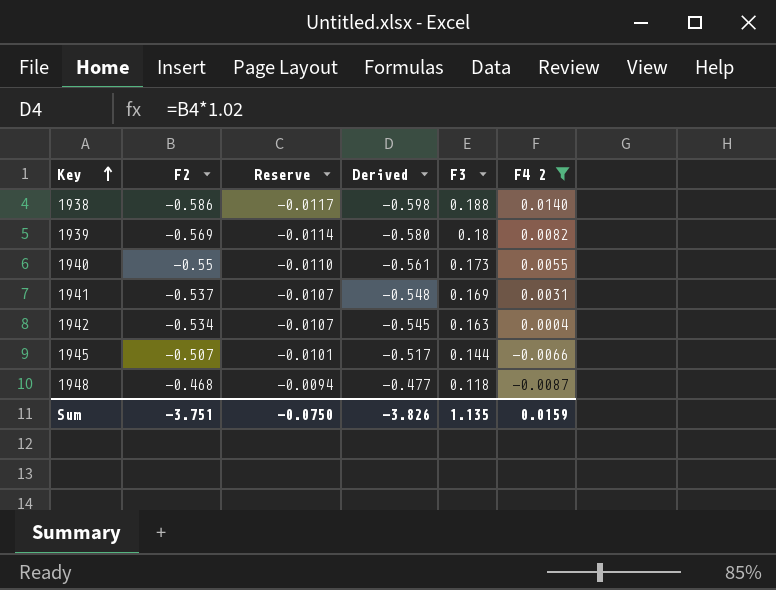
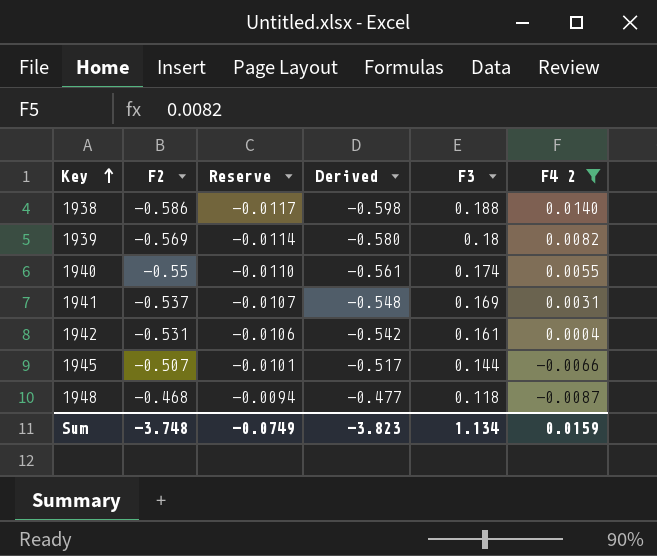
1940 | F3: 0.173 -> 0.174
1942 | F2: -0.534 -> -0.531
1942 | Reserve: -0.0107 -> -0.0106
1942 | Derived: -0.545 -> -0.542
1942 | F3: 0.163 -> 0.161
Sum | F2: -3.751 -> -3.748
Sum | Reserve: -0.0750 -> -0.0749
Sum | Derived: -3.826 -> -3.823
Sum | F3: 1.135 -> 1.134

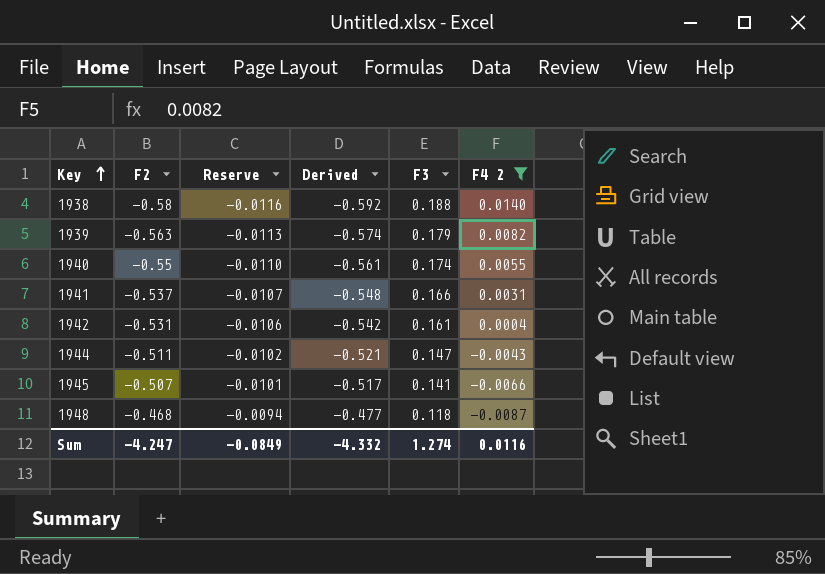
1938 | F2: -0.586 -> -0.58
1938 | Reserve: -0.0117 -> -0.0116
1938 | Derived: -0.598 -> -0.592
1939 | F2: -0.569 -> -0.563
1939 | Reserve: -0.0114 -> -0.0113
1939 | Derived: -0.580 -> -0.574
1939 | F3: 0.18 -> 0.179
1941 | F3: 0.169 -> 0.166
row 1944: none -> -0.511 | -0.0102 | -0.521 | 0.147 | -0.0043
1945 | F3: 0.144 -> 0.141
Sum | F2: -3.748 -> -4.247
Sum | Reserve: -0.0749 -> -0.0849
Sum | Derived: -3.823 -> -4.332
Sum | F3: 1.134 -> 1.274
Sum | F4 2: 0.0159 -> 0.0116

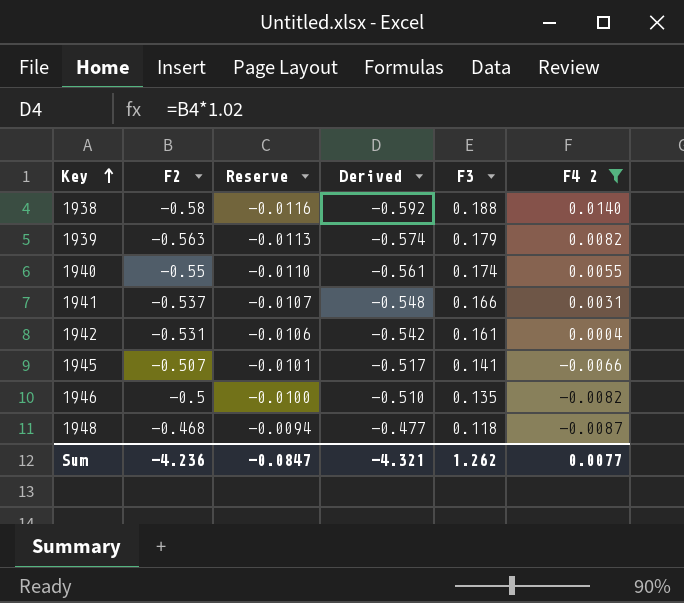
row 1944: -0.511 | -0.0102 | -0.521 | 0.147 | -0.0043 -> none
row 1946: none -> -0.5 | -0.0100 | -0.510 | 0.135 | -0.0082
Sum | F2: -4.247 -> -4.236
Sum | Reserve: -0.0849 -> -0.0847
Sum | Derived: -4.332 -> -4.321
Sum | F3: 1.274 -> 1.262
Sum | F4 2: 0.0116 -> 0.0077

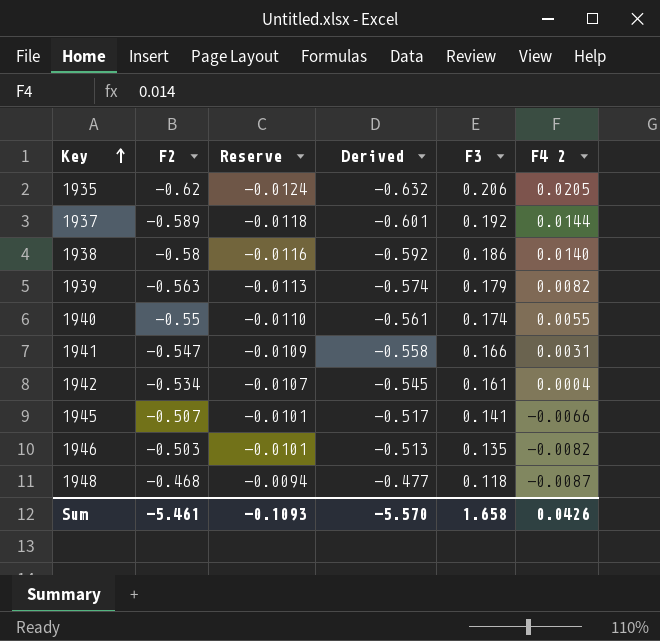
filter: F4 2 <= 0.0140 -> none
1938 | F3: 0.188 -> 0.186
1941 | F2: -0.537 -> -0.547
1941 | Reserve: -0.0107 -> -0.0109
1941 | Derived: -0.548 -> -0.558
1942 | F2: -0.531 -> -0.534
1942 | Reserve: -0.0106 -> -0.0107
1942 | Derived: -0.542 -> -0.545
1946 | F2: -0.5 -> -0.503
1946 | Reserve: -0.0100 -> -0.0101
1946 | Derived: -0.510 -> -0.513
Sum | F2: -4.236 -> -5.461
Sum | Reserve: -0.0847 -> -0.1093
Sum | Derived: -4.321 -> -5.570
Sum | F3: 1.262 -> 1.658
Sum | F4 2: 0.0077 -> 0.0426

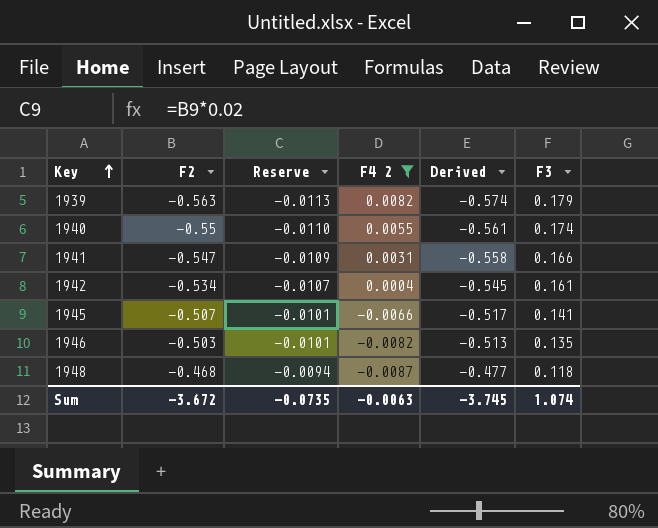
filter: none -> F4 2 <= 0.0082
column F4 2 | position: 6 -> 4
Sum | F2: -5.461 -> -3.672
Sum | Reserve: -0.1093 -> -0.0735
Sum | F4 2: 0.0426 -> -0.0063
Sum | Derived: -5.570 -> -3.745
Sum | F3: 1.658 -> 1.074

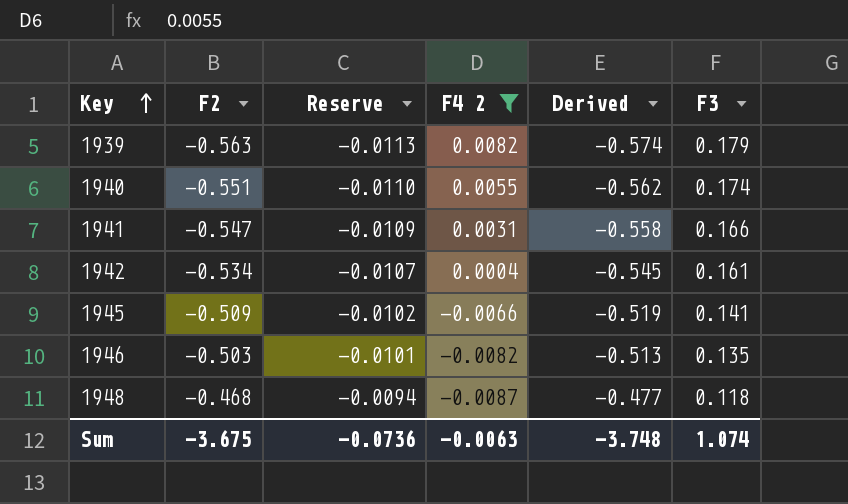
1940 | F2: -0.55 -> -0.551
1940 | Derived: -0.561 -> -0.562
1945 | F2: -0.507 -> -0.509
1945 | Reserve: -0.0101 -> -0.0102
1945 | Derived: -0.517 -> -0.519
Sum | F2: -3.672 -> -3.675
Sum | Reserve: -0.0735 -> -0.0736
Sum | Derived: -3.745 -> -3.748

